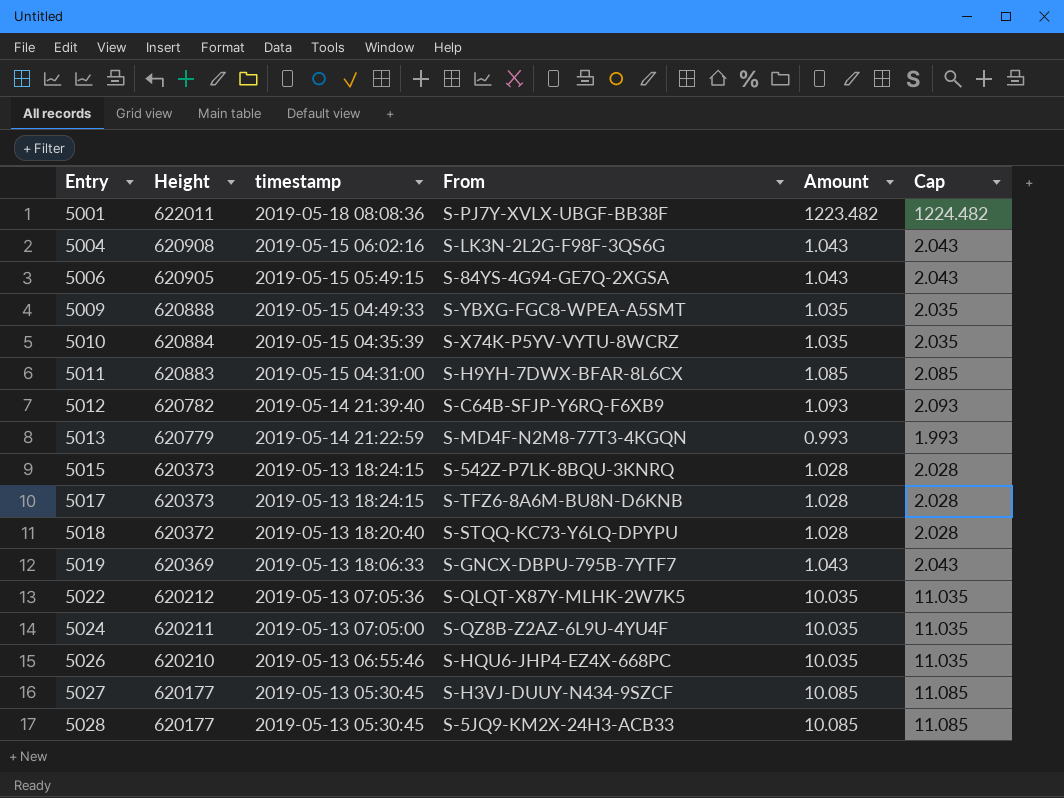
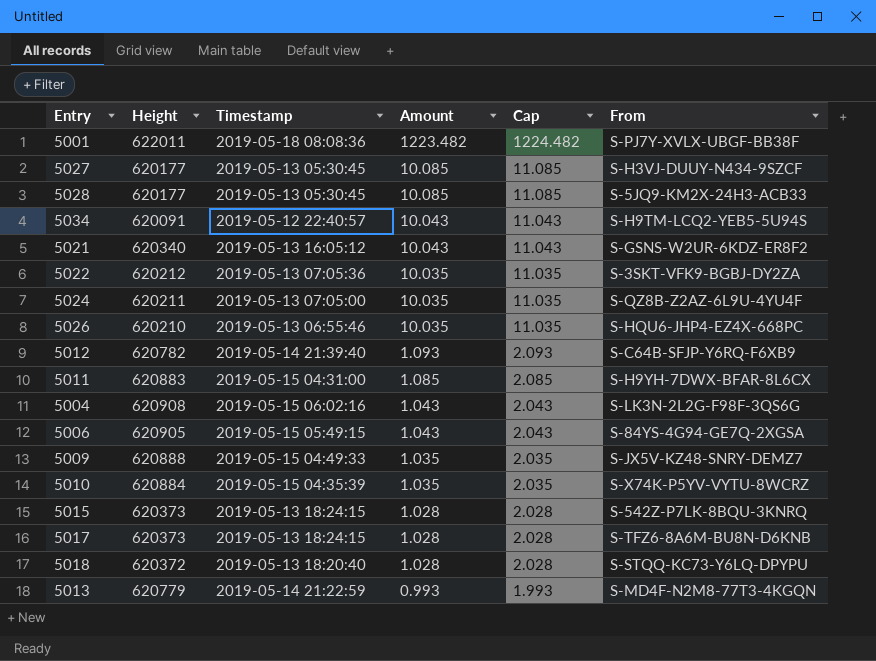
row order: Entry ascending -> Amount descending
column name: timestamp -> Timestamp
column From | position: 4 -> 6
row 5019: 620369 | 2019-05-13 18:06:33 | S-GNCX-DBPU-795B-7YTF7 | 1.043 | 2.043 -> none
row 5034: none -> 620091 | 2019-05-12 22:40:57 | 10.043 | 11.043 | S-H9TM-LCQ2-YEB5-5U94S
row 5021: none -> 620340 | 2019-05-13 16:05:12 | 10.043 | 11.043 | S-GSNS-W2UR-6KDZ-ER8F2
5022 | From: S-QLQT-X87Y-MLHK-2W7K5 -> S-3SKT-VFK9-BGBJ-DY2ZA
5009 | From: S-YBXG-FGC8-WPEA-A5SMT -> S-JX5V-KZ48-SNRY-DEMZ7

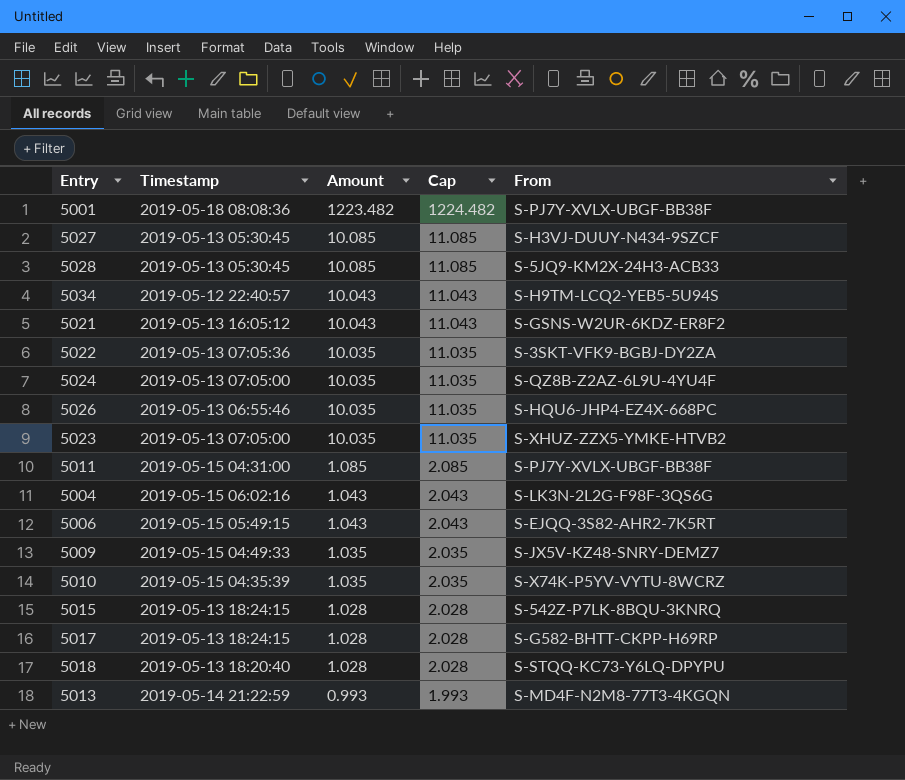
column Height | position: 2 -> none
row 5012: 620782 | 2019-05-14 21:39:40 | 1.093 | 2.093 | S-C64B-SFJP-Y6RQ-F6XB9 -> none
row 5023: none -> 2019-05-13 07:05:00 | 10.035 | 11.035 | S-XHUZ-ZZX5-YMKE-HTVB2
5011 | From: S-H9YH-7DWX-BFAR-8L6CX -> S-PJ7Y-XVLX-UBGF-BB38F
5006 | From: S-84YS-4G94-GE7Q-2XGSA -> S-EJQQ-3S82-AHR2-7K5RT
5017 | From: S-TFZ6-8A6M-BU8N-D6KNB -> S-G582-BHTT-CKPP-H69RP

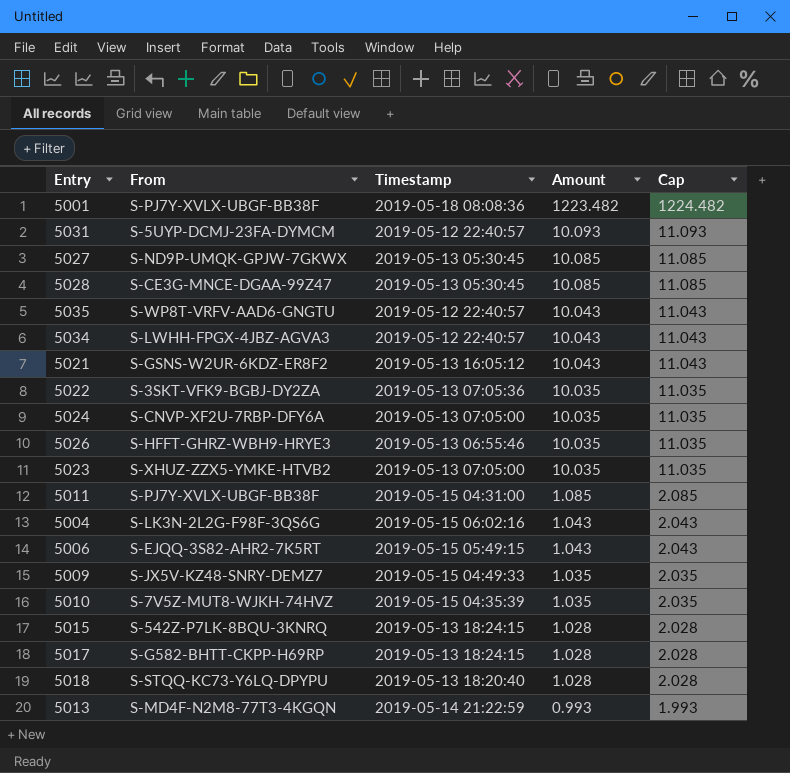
column From | position: 5 -> 2
row 5031: none -> S-5UYP-DCMJ-23FA-DYMCM | 2019-05-12 22:40:57 | 10.093 | 11.093
5027 | From: S-H3VJ-DUUY-N434-9SZCF -> S-ND9P-UMQK-GPJW-7GKWX
5028 | From: S-5JQ9-KM2X-24H3-ACB33 -> S-CE3G-MNCE-DGAA-99Z47
row 5035: none -> S-WP8T-VRFV-AAD6-GNGTU | 2019-05-12 22:40:57 | 10.043 | 11.043
5034 | From: S-H9TM-LCQ2-YEB5-5U94S -> S-LWHH-FPGX-4JBZ-AGVA3
5024 | From: S-QZ8B-Z2AZ-6L9U-4YU4F -> S-CNVP-XF2U-7RBP-DFY6A
5026 | From: S-HQU6-JHP4-EZ4X-668PC -> S-HFFT-GHRZ-WBH9-HRYE3
5010 | From: S-X74K-P5YV-VYTU-8WCRZ -> S-7V5Z-MUT8-WJKH-74HVZ

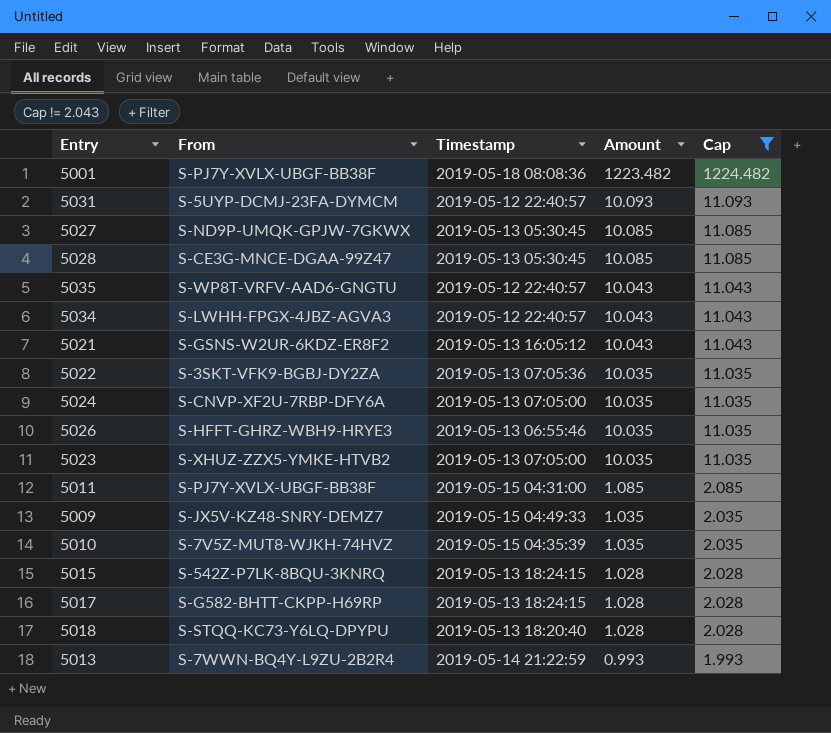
filter: none -> Cap != 2.043
5013 | From: S-MD4F-N2M8-77T3-4KGQN -> S-7WWN-BQ4Y-L9ZU-2B2R4

